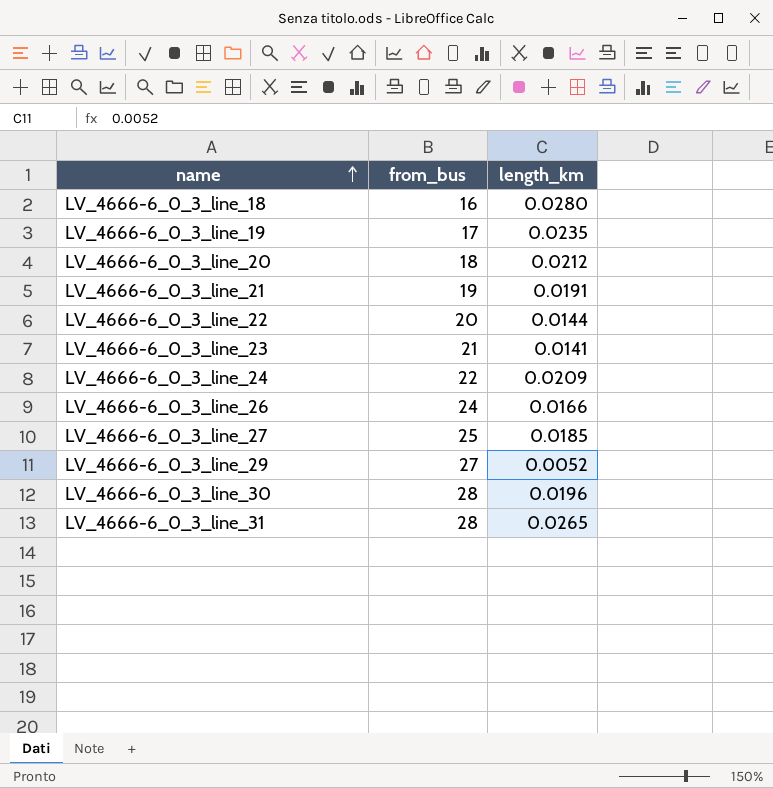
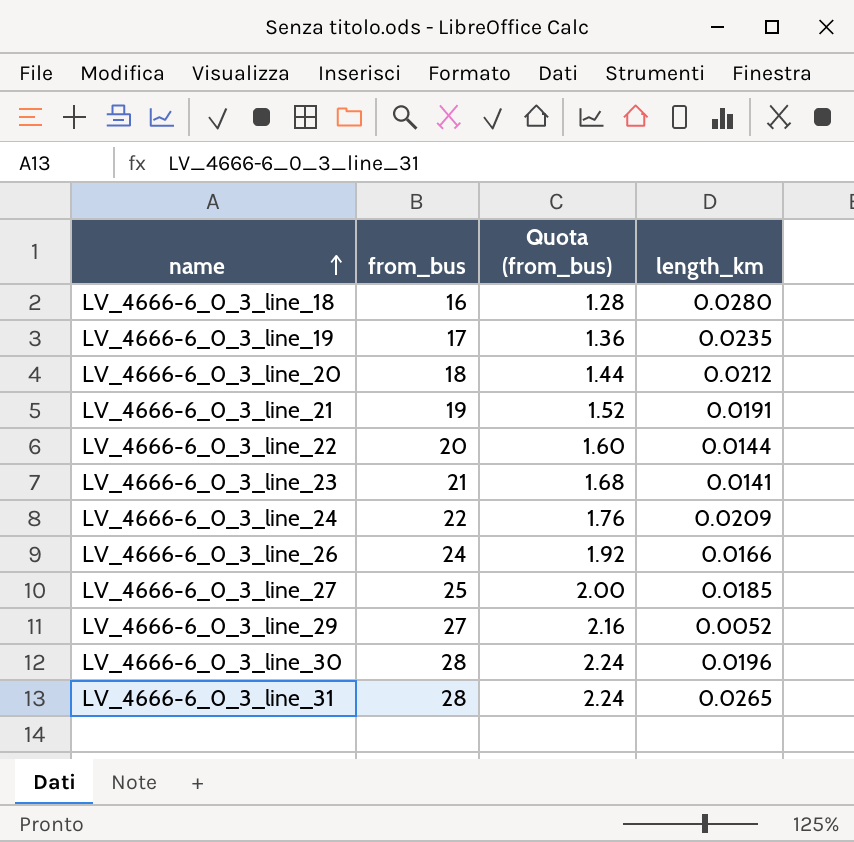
column Quota (from_bus) | formula: none -> [from_bus] * 0.08

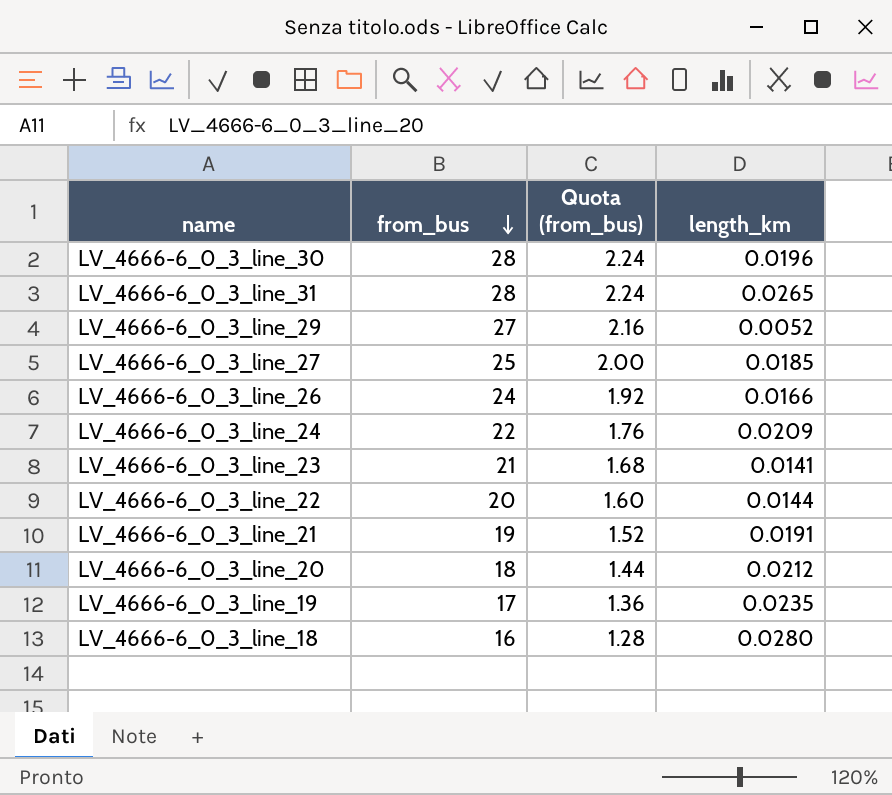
row order: name ascending -> from_bus descending

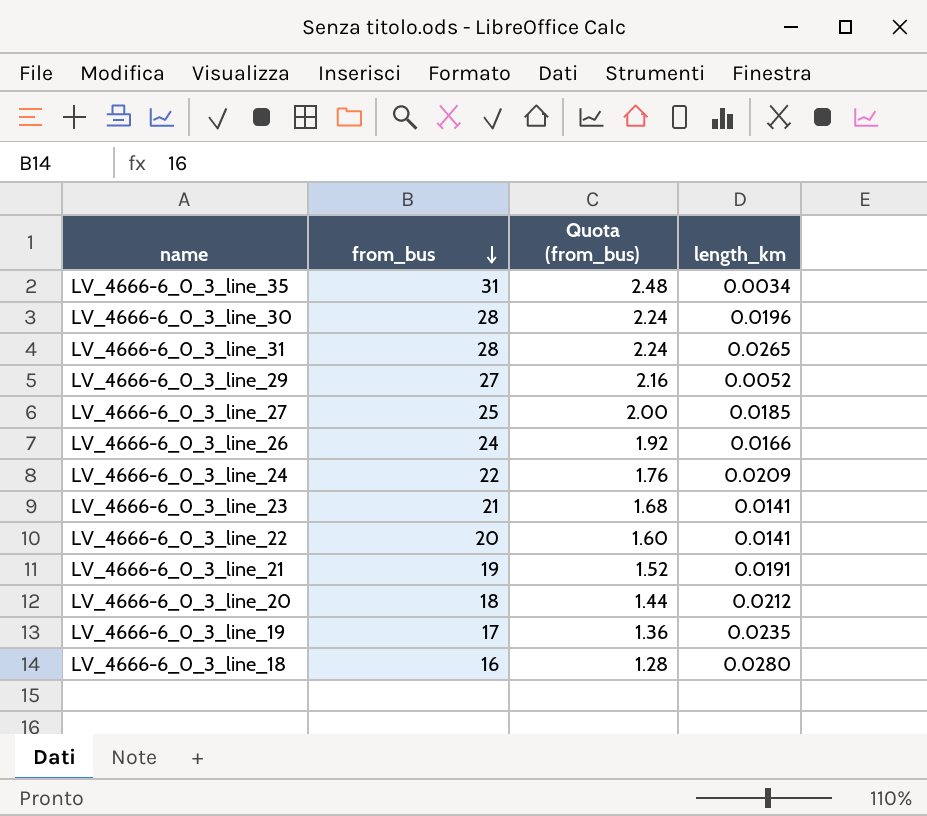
row LV_4666-6_0_3_line_35: none -> 31 | 2.48 | 0.0034
LV_4666-6_0_3_line_22 | length_km: 0.0144 -> 0.0141

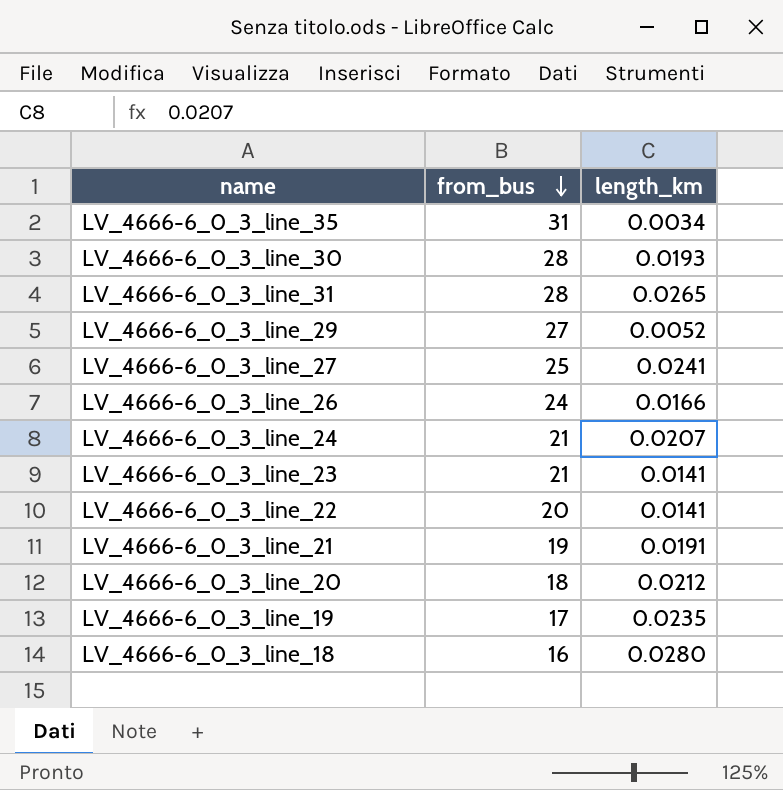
column Quota (from_bus) | formula: [from_bus] * 0.08 -> none
LV_4666-6_0_3_line_30 | length_km: 0.0196 -> 0.0193
LV_4666-6_0_3_line_27 | length_km: 0.0185 -> 0.0241
LV_4666-6_0_3_line_24 | from_bus: 22 -> 21
LV_4666-6_0_3_line_24 | length_km: 0.0209 -> 0.0207

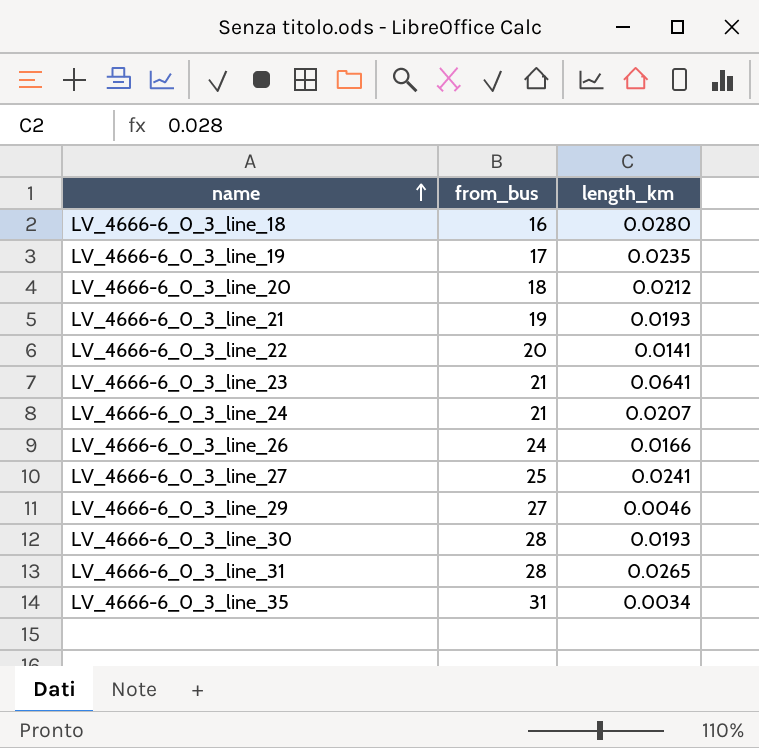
row order: from_bus descending -> name ascending
LV_4666-6_0_3_line_21 | length_km: 0.0191 -> 0.0193
LV_4666-6_0_3_line_23 | length_km: 0.0141 -> 0.0641
LV_4666-6_0_3_line_29 | length_km: 0.0052 -> 0.0046

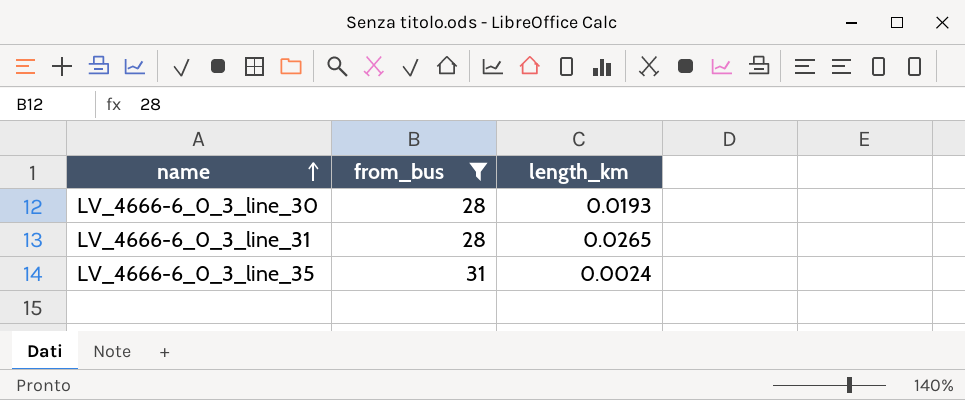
filter: none -> from_bus >= 28
LV_4666-6_0_3_line_35 | length_km: 0.0034 -> 0.0024

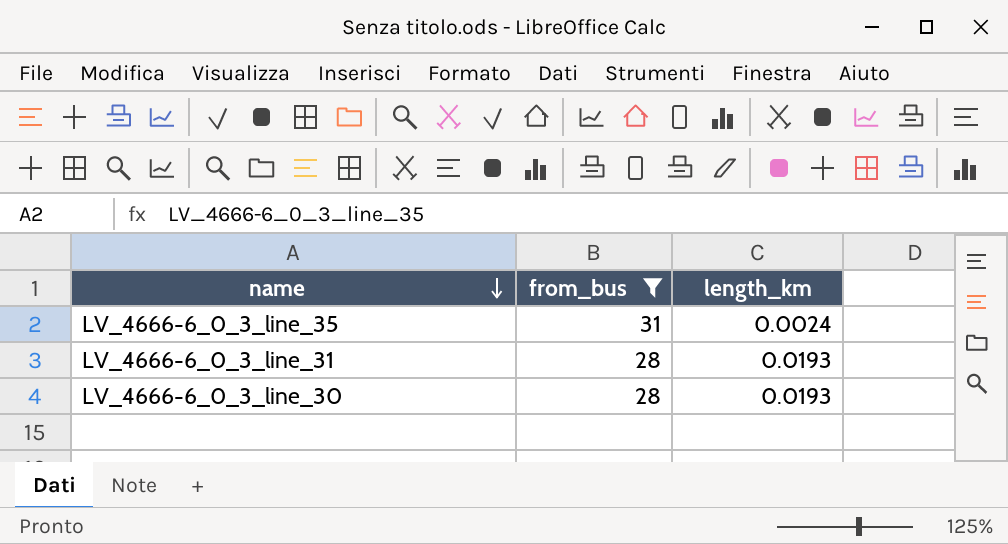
row order: name ascending -> name descending
LV_4666-6_0_3_line_31 | length_km: 0.0265 -> 0.0193

